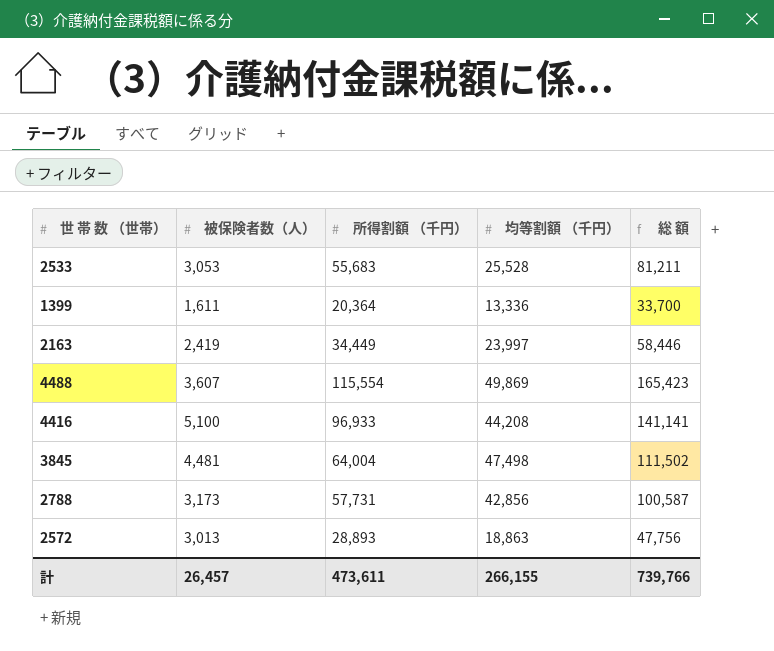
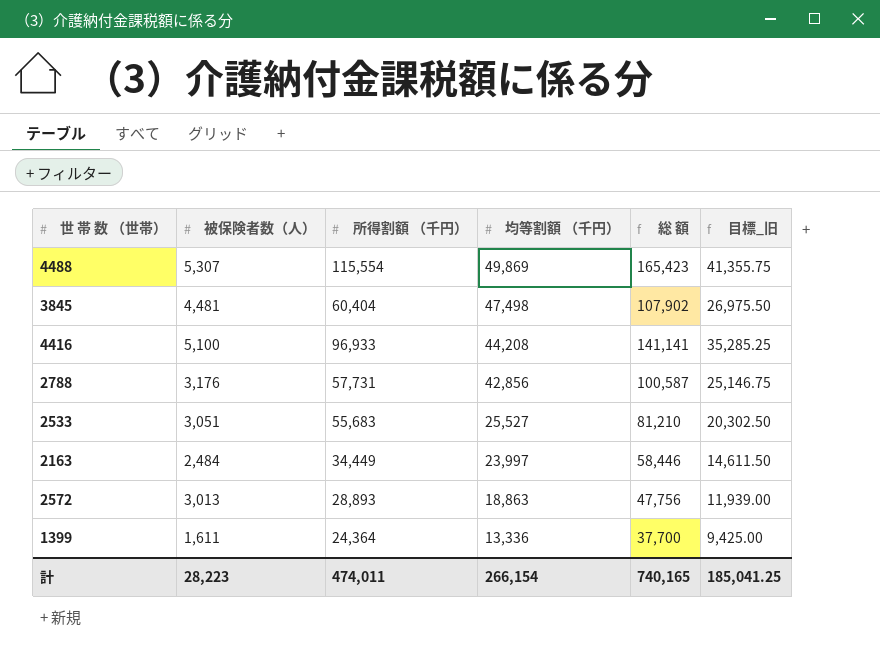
row order: none -> 均等割額 （千円） descending
column 目標_旧 | formula: none -> [総 額] * 0.25
4488 | 被保険者数（人）: 3,607 -> 5,307
3845 | 所得割額 （千円）: 64,004 -> 60,404
3845 | 総 額: 111,502 -> 107,902
2788 | 被保険者数（人）: 3,173 -> 3,176
2533 | 被保険者数（人）: 3,053 -> 3,051
2533 | 均等割額 （千円）: 25,528 -> 25,527
2533 | 総 額: 81,211 -> 81,210
2163 | 被保険者数（人）: 2,419 -> 2,484
1399 | 所得割額 （千円）: 20,364 -> 24,364
1399 | 総 額: 33,700 -> 37,700
計 | 被保険者数（人）: 26,457 -> 28,223
計 | 所得割額 （千円）: 473,611 -> 474,011
計 | 均等割額 （千円）: 266,155 -> 266,154
計 | 総 額: 739,766 -> 740,165

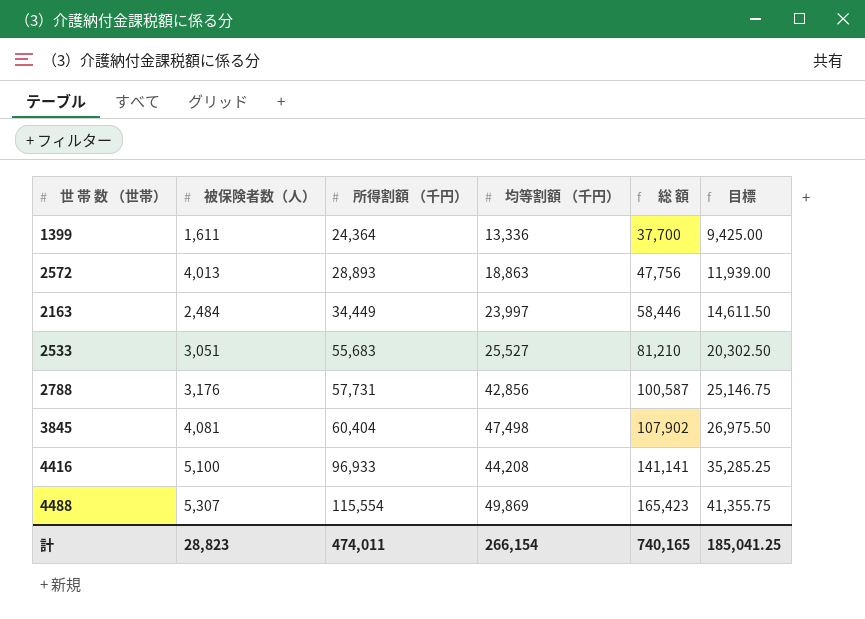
row order: 均等割額 （千円） descending -> 所得割額 （千円） ascending
column name: 目標_旧 -> 目標
2572 | 被保険者数（人）: 3,013 -> 4,013
3845 | 被保険者数（人）: 4,481 -> 4,081
計 | 被保険者数（人）: 28,223 -> 28,823

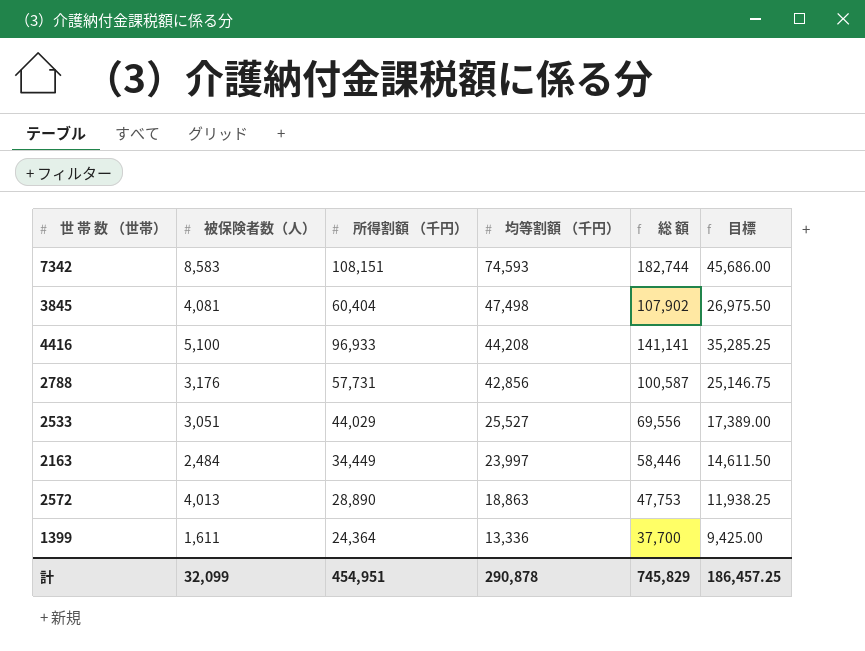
row order: 所得割額 （千円） ascending -> 均等割額 （千円） descending
row 4488: 5,307 | 115,554 | 49,869 | 165,423 | 41,355.75 -> none
row 7342: none -> 8,583 | 108,151 | 74,593 | 182,744 | 45,686.00
2533 | 所得割額 （千円）: 55,683 -> 44,029
2533 | 総 額: 81,210 -> 69,556
2533 | 目標: 20,302.50 -> 17,389.00
2572 | 所得割額 （千円）: 28,893 -> 28,890
2572 | 総 額: 47,756 -> 47,753
2572 | 目標: 11,939.00 -> 11,938.25
計 | 被保険者数（人）: 28,823 -> 32,099
計 | 所得割額 （千円）: 474,011 -> 454,951
計 | 均等割額 （千円）: 266,154 -> 290,878
計 | 総 額: 740,165 -> 745,829
計 | 目標: 185,041.25 -> 186,457.25

